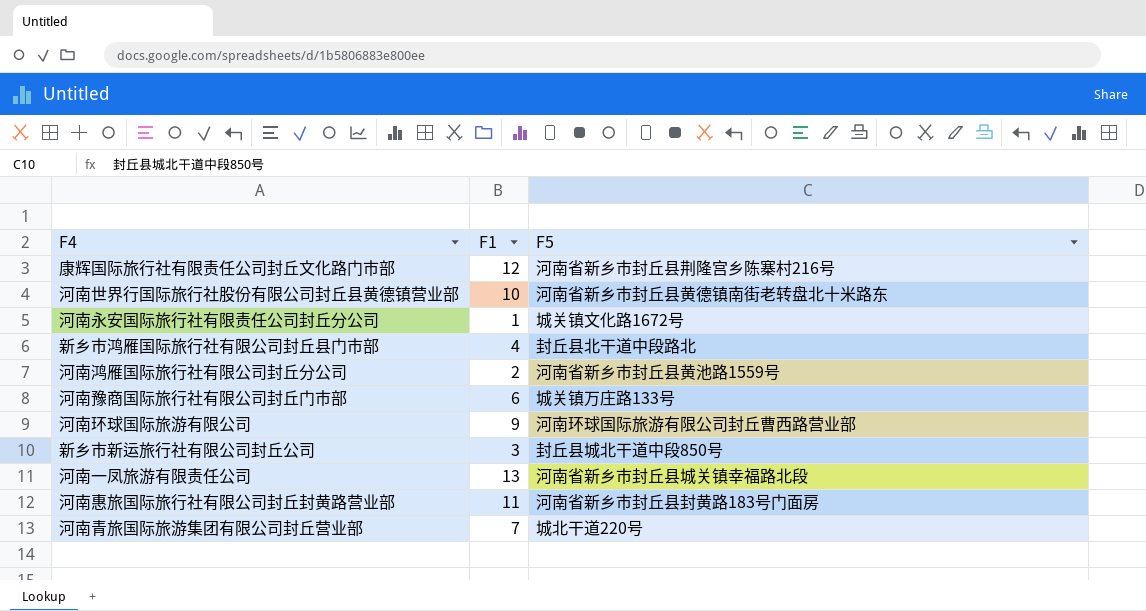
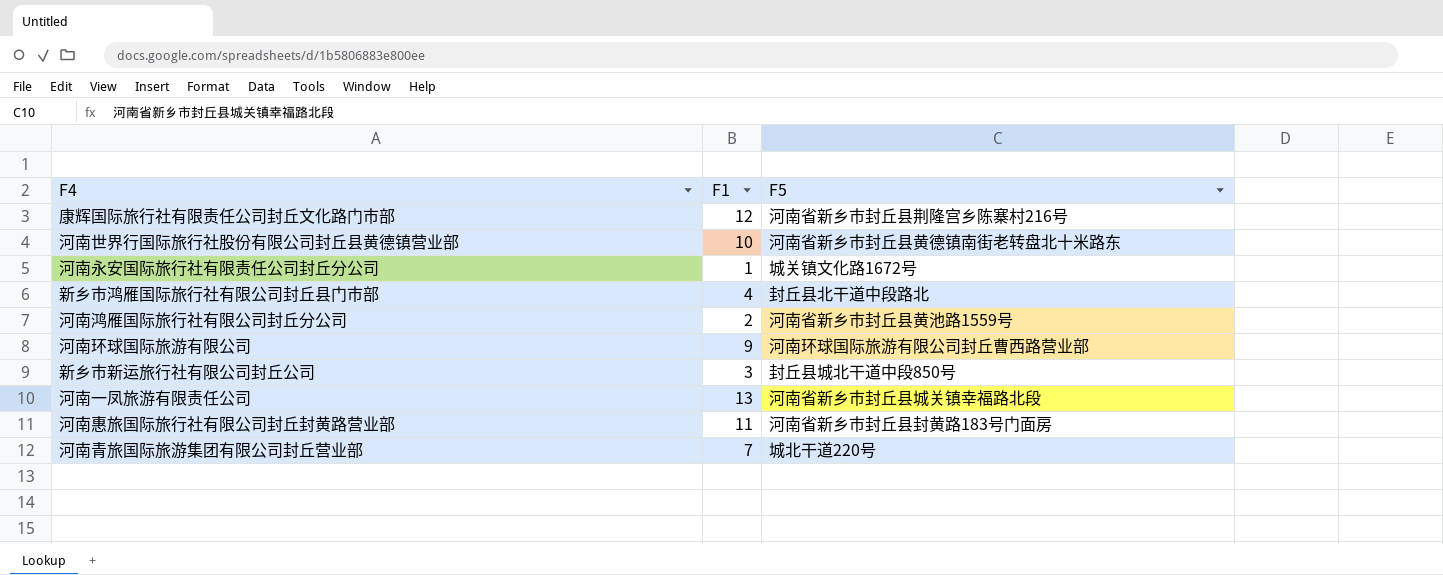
row 河南豫商国际旅行社有限公司封丘门市部: 6 | 城关镇万庄路133号 -> none

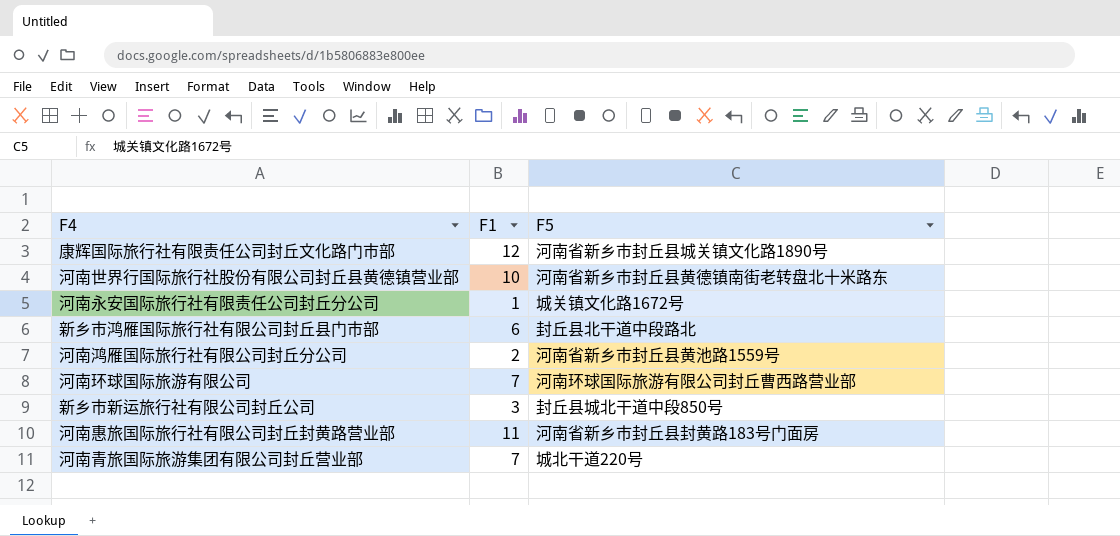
row 河南一凤旅游有限责任公司: 13 | 河南省新乡市封丘县城关镇幸福路北段 -> none
康辉国际旅行社有限责任公司封丘文化路门市部 | F5: 河南省新乡市封丘县荆隆宫乡陈寨村216号 -> 河南省新乡市封丘县城关镇文化路1890号
新乡市鸿雁国际旅行社有限公司封丘县门市部 | F1: 4 -> 6
河南环球国际旅游有限公司 | F1: 9 -> 7

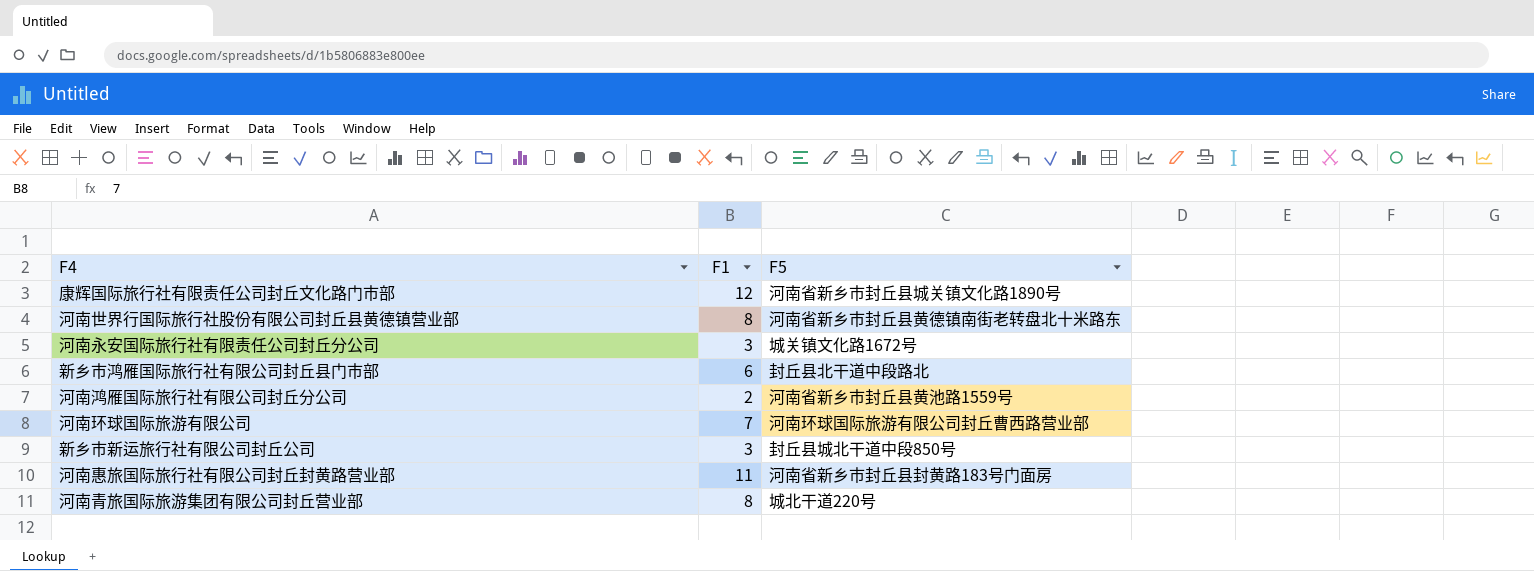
河南世界行国际旅行社股份有限公司封丘县黄德镇营业部 | F1: 10 -> 8
河南永安国际旅行社有限责任公司封丘分公司 | F1: 1 -> 3
河南青旅国际旅游集团有限公司封丘营业部 | F1: 7 -> 8

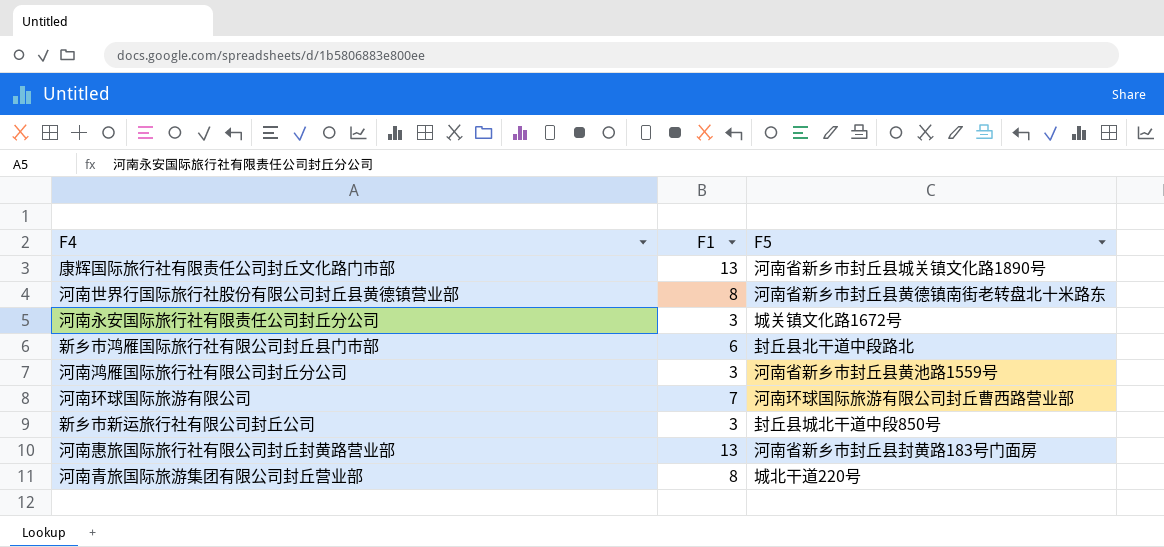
康辉国际旅行社有限责任公司封丘文化路门市部 | F1: 12 -> 13
河南鸿雁国际旅行社有限公司封丘分公司 | F1: 2 -> 3
河南惠旅国际旅行社有限公司封丘封黄路营业部 | F1: 11 -> 13

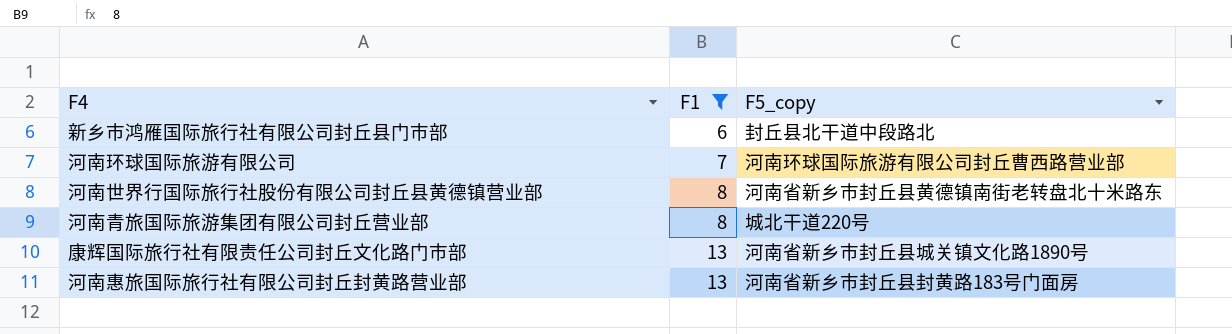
filter: none -> F1 != 3
row order: none -> F1 ascending
column name: F5 -> F5_copy

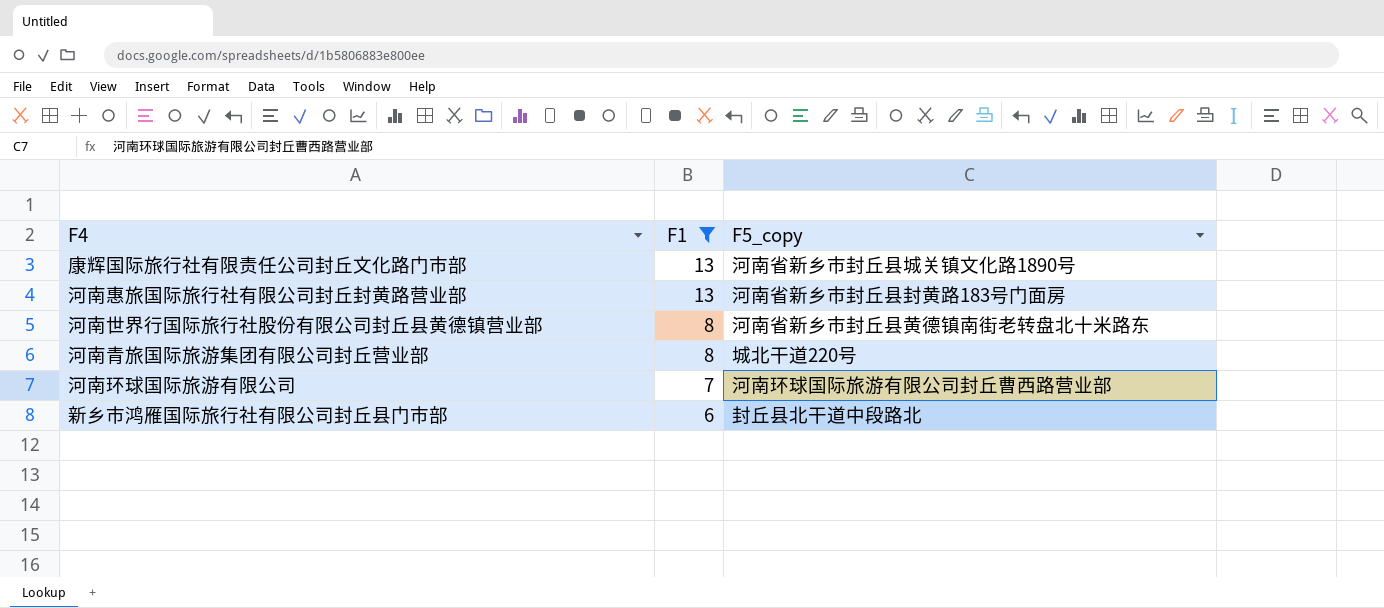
row order: F1 ascending -> F1 descending

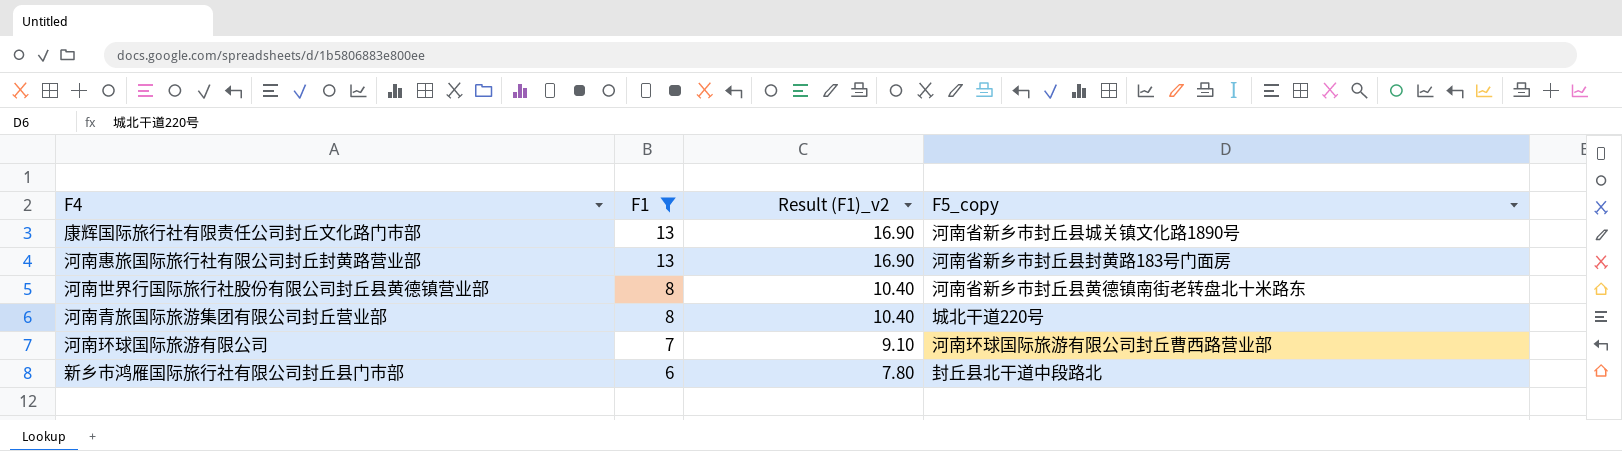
column Result (F1)_v2 | formula: none -> [F1] * 1.3

